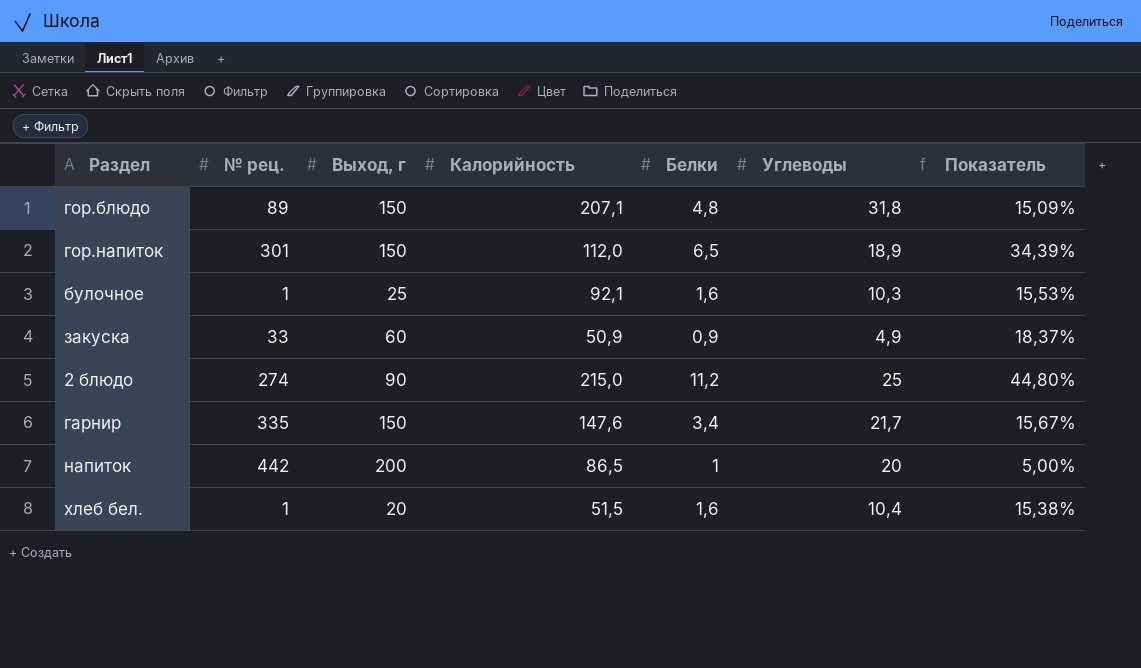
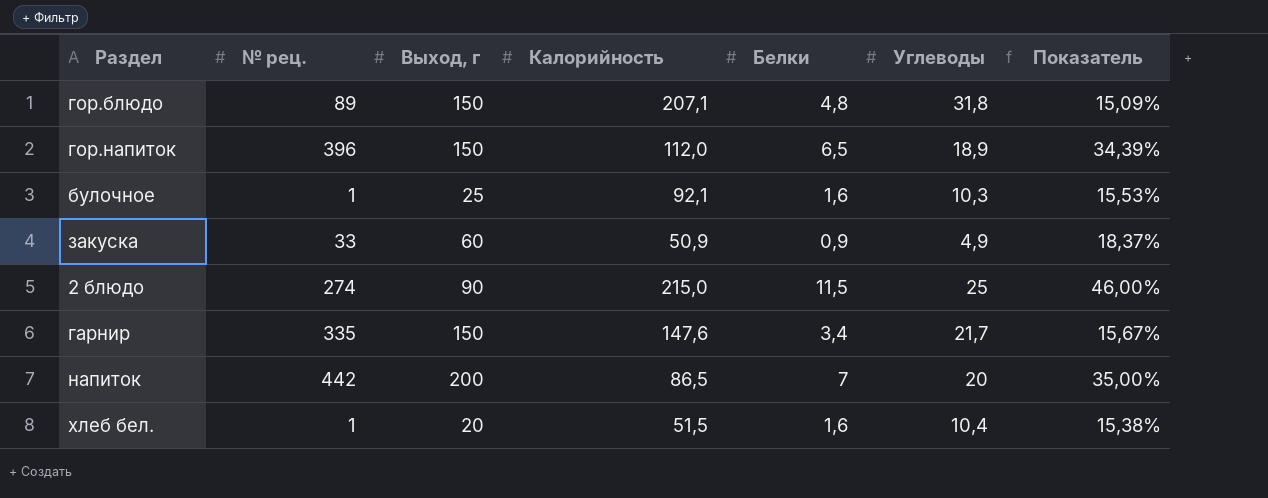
гор.напиток | № рец.: 301 -> 396
2 блюдо | Белки: 11,2 -> 11,5
2 блюдо | Показатель: 44,80% -> 46,00%
напиток | Белки: 1 -> 7
напиток | Показатель: 5,00% -> 35,00%

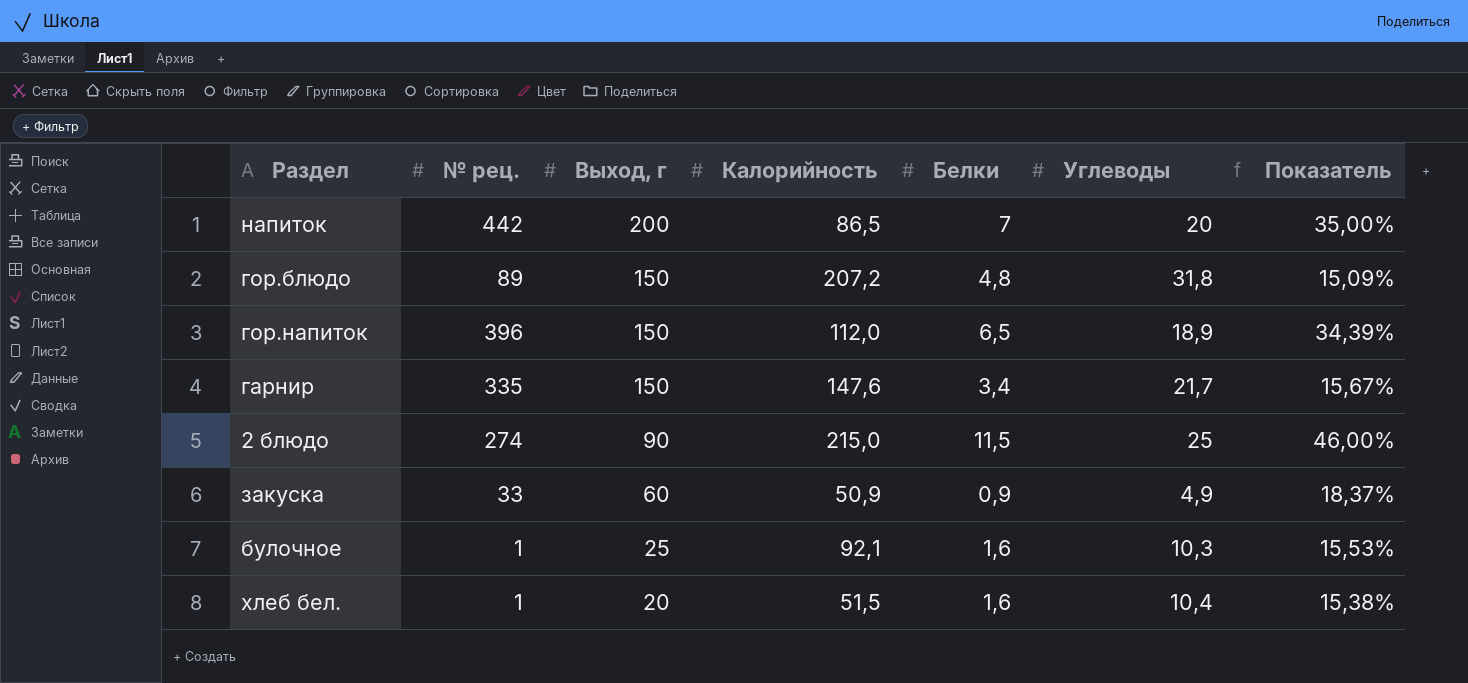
row order: none -> Выход, г descending
гор.блюдо | Калорийность: 207,1 -> 207,2

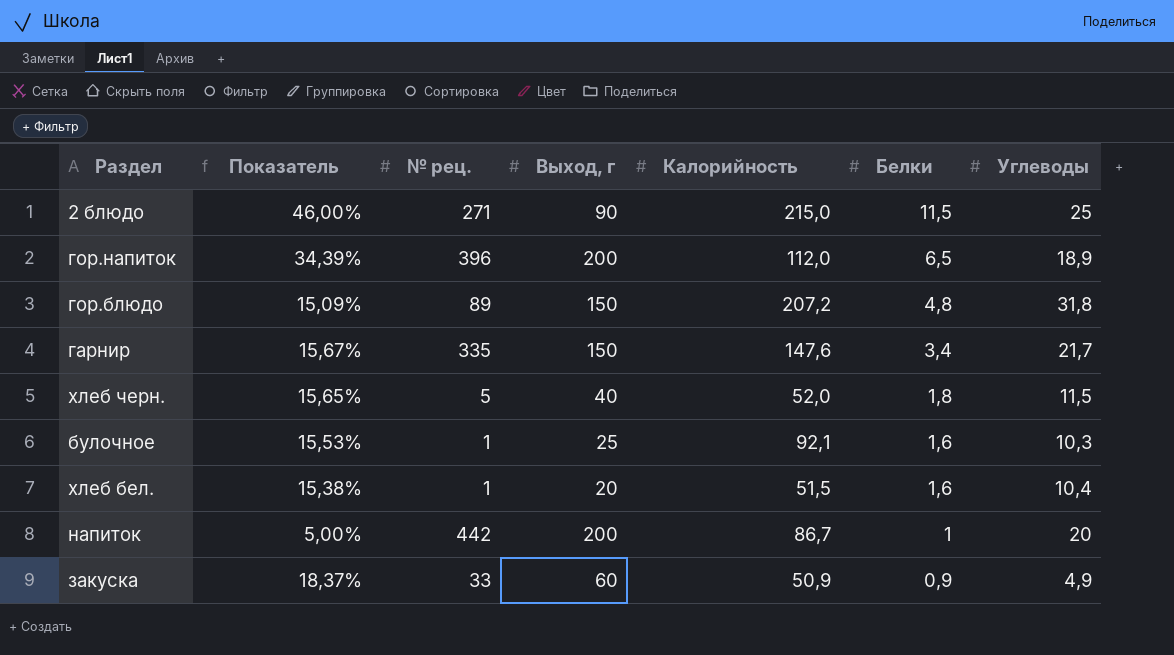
row order: Выход, г descending -> Белки descending
column Показатель | position: 7 -> 2
2 блюдо | № рец.: 274 -> 271
гор.напиток | Выход, г: 150 -> 200
row хлеб черн.: none -> 15,65% | 5 | 40 | 52,0 | 1,8 | 11,5
напиток | Показатель: 35,00% -> 5,00%
напиток | Калорийность: 86,5 -> 86,7
напиток | Белки: 7 -> 1

